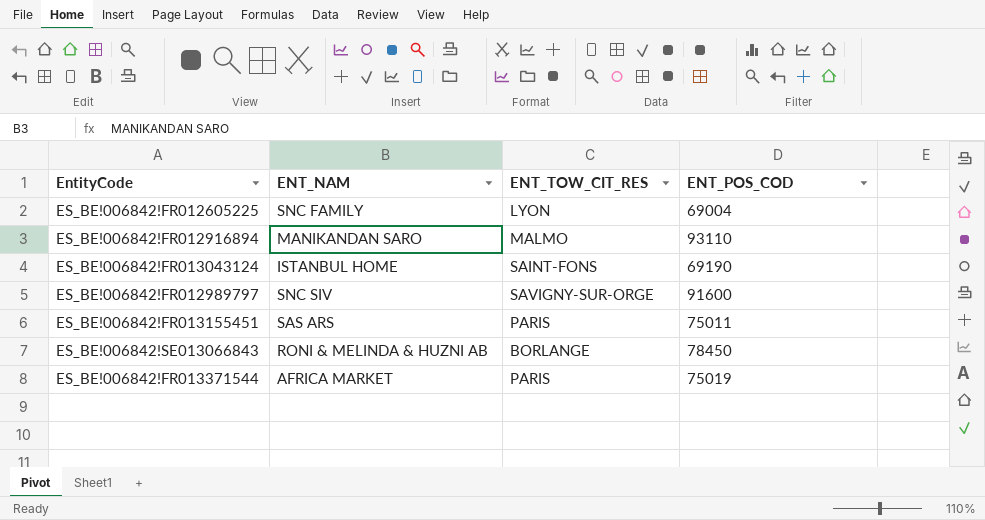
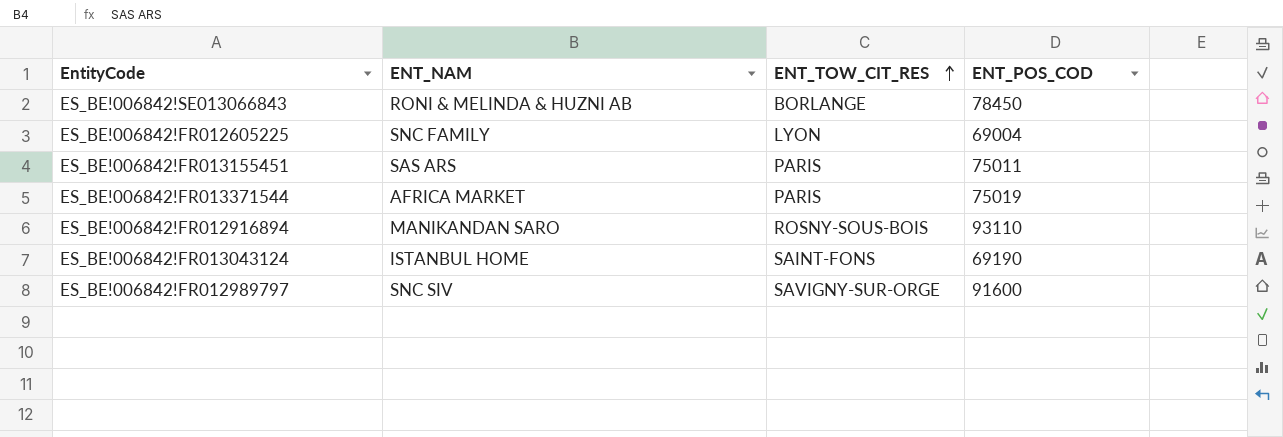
row order: none -> ENT_TOW_CIT_RES ascending
ES_BE!006842!FR012916894 | ENT_TOW_CIT_RES: MALMO -> ROSNY-SOUS-BOIS

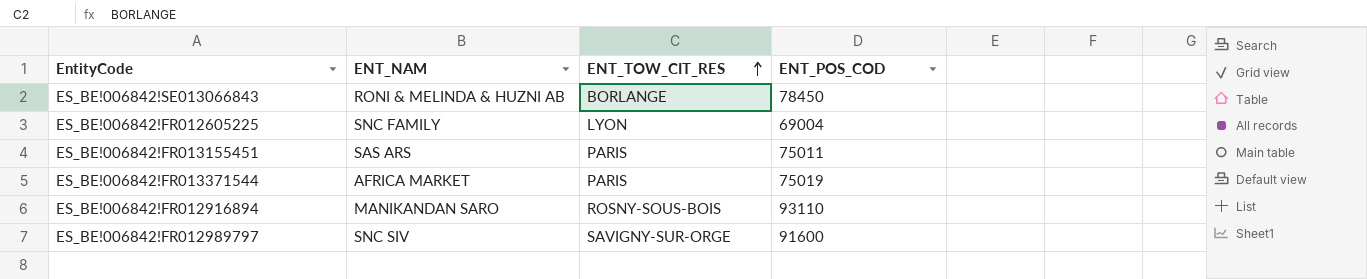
row ES_BE!006842!FR013043124: ISTANBUL HOME | SAINT-FONS | 69190 -> none

